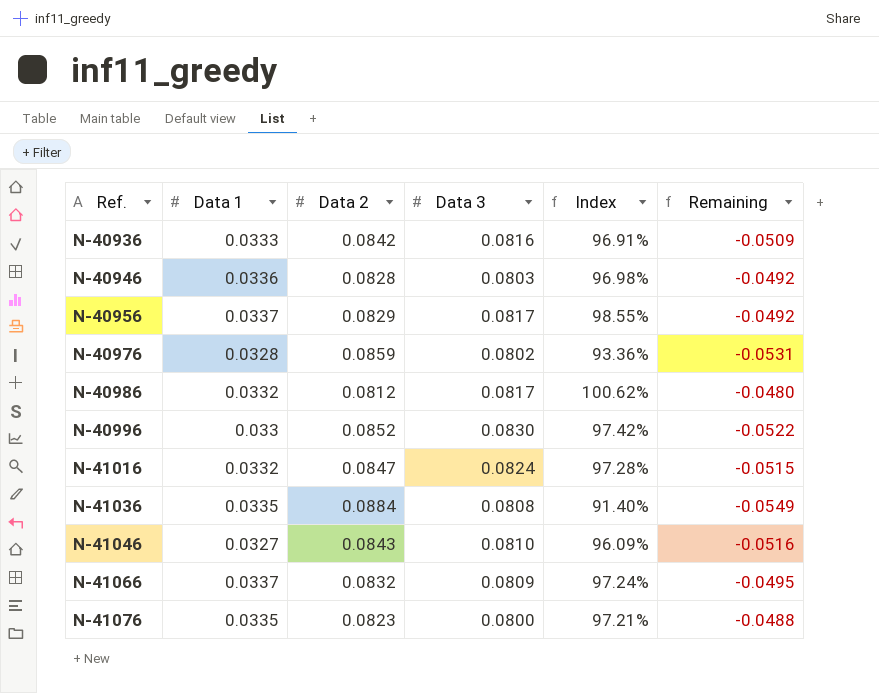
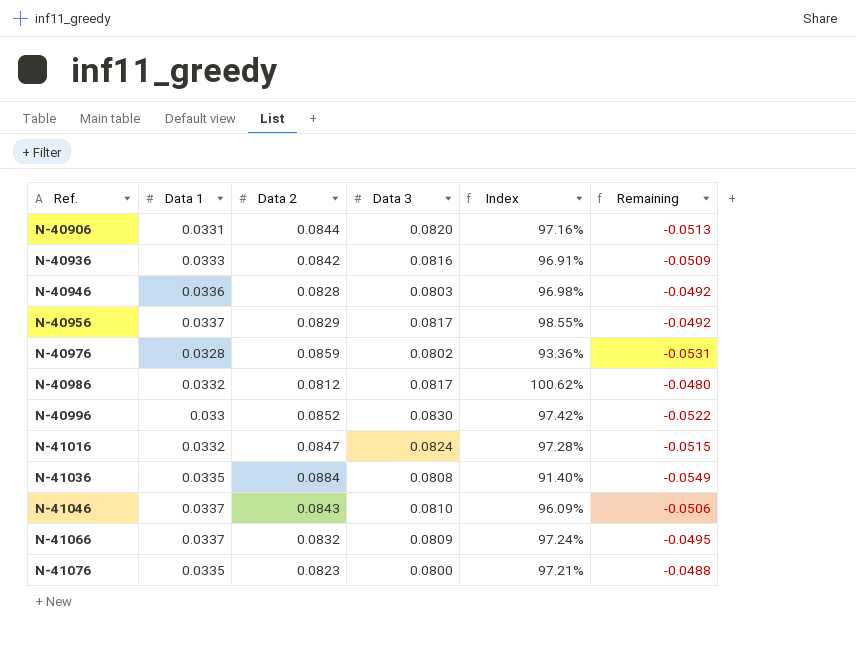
row N-40906: none -> 0.0331 | 0.0844 | 0.0820 | 97.16% | -0.0513
N-41046 | Data 1: 0.0327 -> 0.0337
N-41046 | Remaining: -0.0516 -> -0.0506

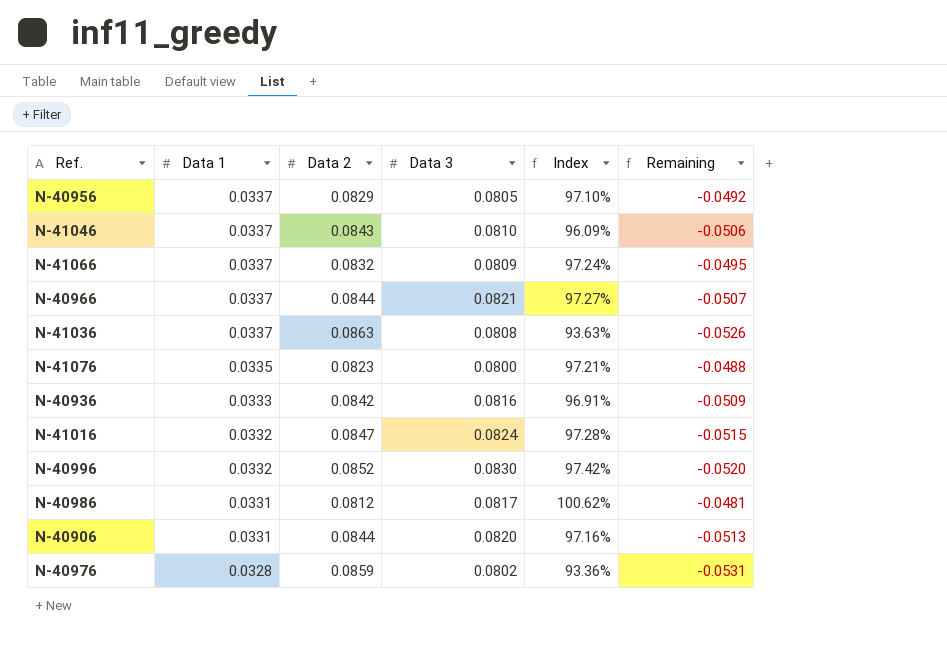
row order: Ref. ascending -> Data 1 descending
row N-40946: 0.0336 | 0.0828 | 0.0803 | 96.98% | -0.0492 -> none
N-40956 | Data 3: 0.0817 -> 0.0805
N-40956 | Index: 98.55% -> 97.10%
row N-40966: none -> 0.0337 | 0.0844 | 0.0821 | 97.27% | -0.0507
N-41036 | Data 1: 0.0335 -> 0.0337
N-41036 | Data 2: 0.0884 -> 0.0863
N-41036 | Index: 91.40% -> 93.63%
N-41036 | Remaining: -0.0549 -> -0.0526
N-40996 | Data 1: 0.033 -> 0.0332
N-40996 | Remaining: -0.0522 -> -0.0520
N-40986 | Data 1: 0.0332 -> 0.0331
N-40986 | Remaining: -0.0480 -> -0.0481

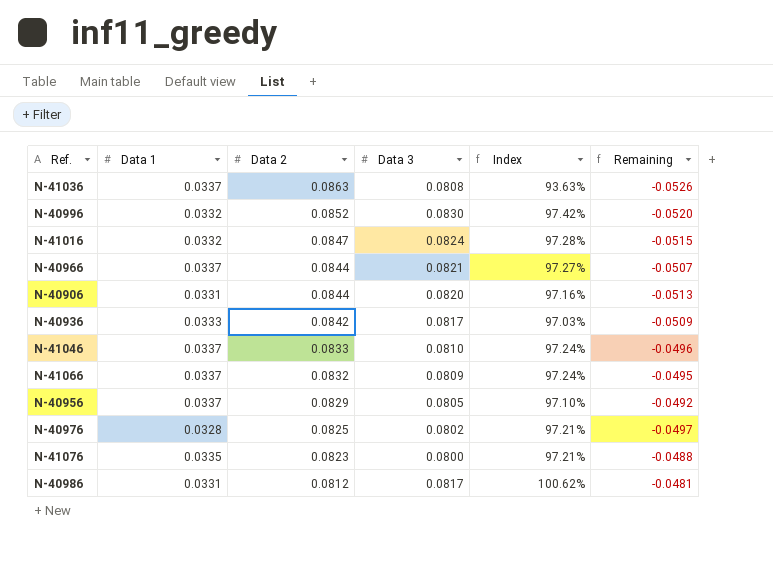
row order: Data 1 descending -> Data 2 descending
N-40936 | Data 3: 0.0816 -> 0.0817
N-40936 | Index: 96.91% -> 97.03%
N-41046 | Data 2: 0.0843 -> 0.0833
N-41046 | Index: 96.09% -> 97.24%
N-41046 | Remaining: -0.0506 -> -0.0496
N-40976 | Data 2: 0.0859 -> 0.0825
N-40976 | Index: 93.36% -> 97.21%
N-40976 | Remaining: -0.0531 -> -0.0497

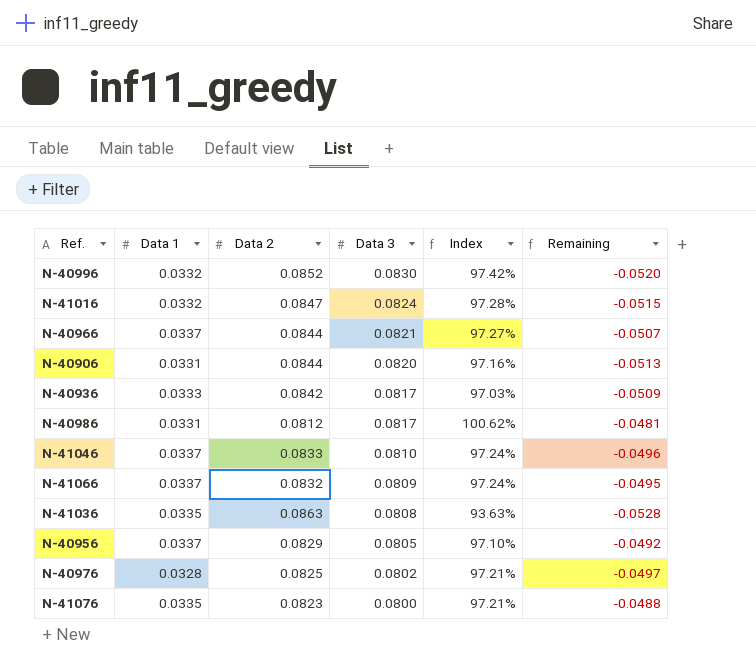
row order: Data 2 descending -> Data 3 descending
N-41036 | Data 1: 0.0337 -> 0.0335
N-41036 | Remaining: -0.0526 -> -0.0528

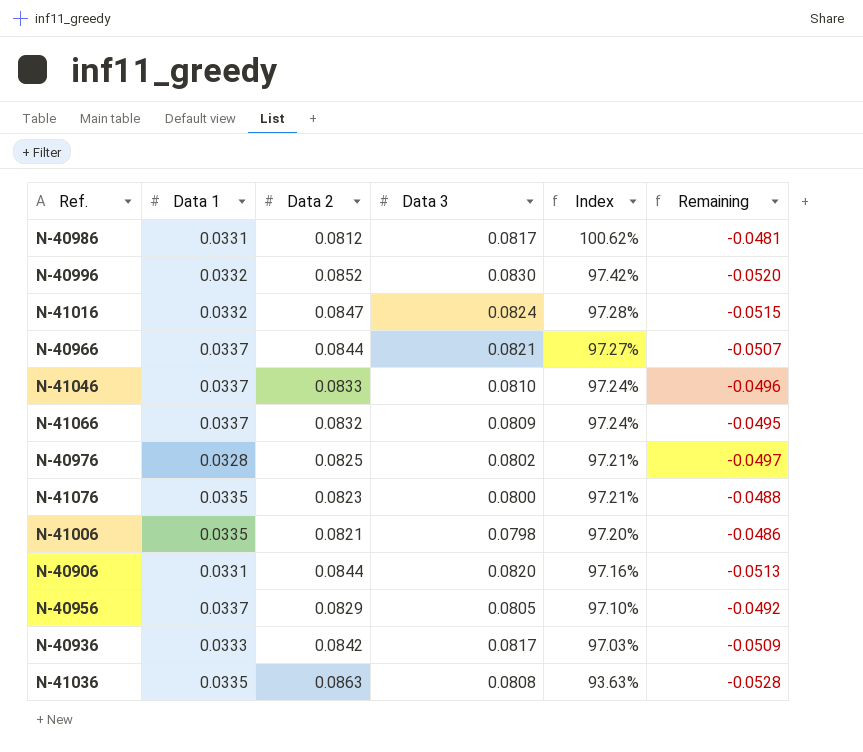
row order: Data 3 descending -> Index descending
row N-41006: none -> 0.0335 | 0.0821 | 0.0798 | 97.20% | -0.0486

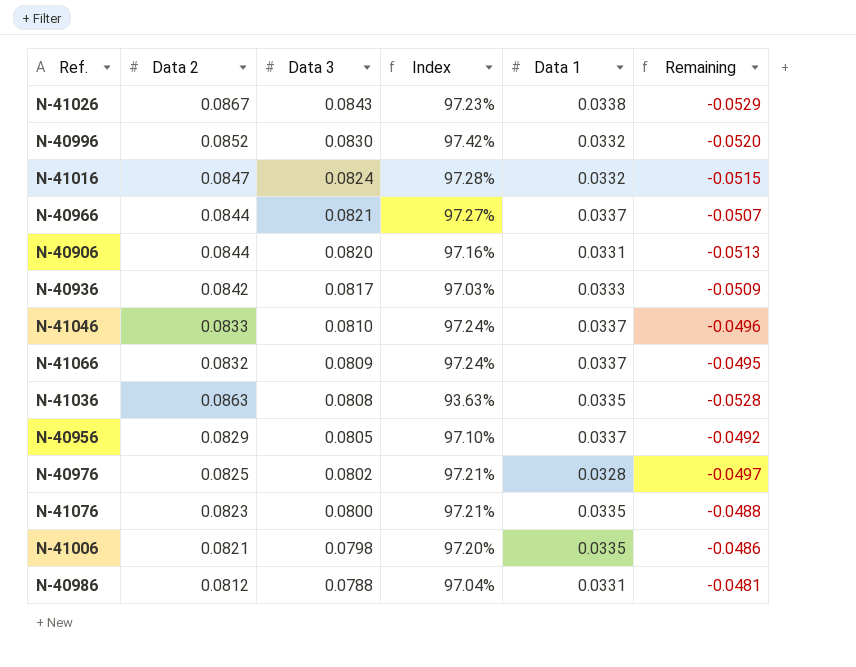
row order: Index descending -> Data 3 descending
column Data 1 | position: 2 -> 5
row N-41026: none -> 0.0867 | 0.0843 | 97.23% | 0.0338 | -0.0529
N-40986 | Data 3: 0.0817 -> 0.0788
N-40986 | Index: 100.62% -> 97.04%

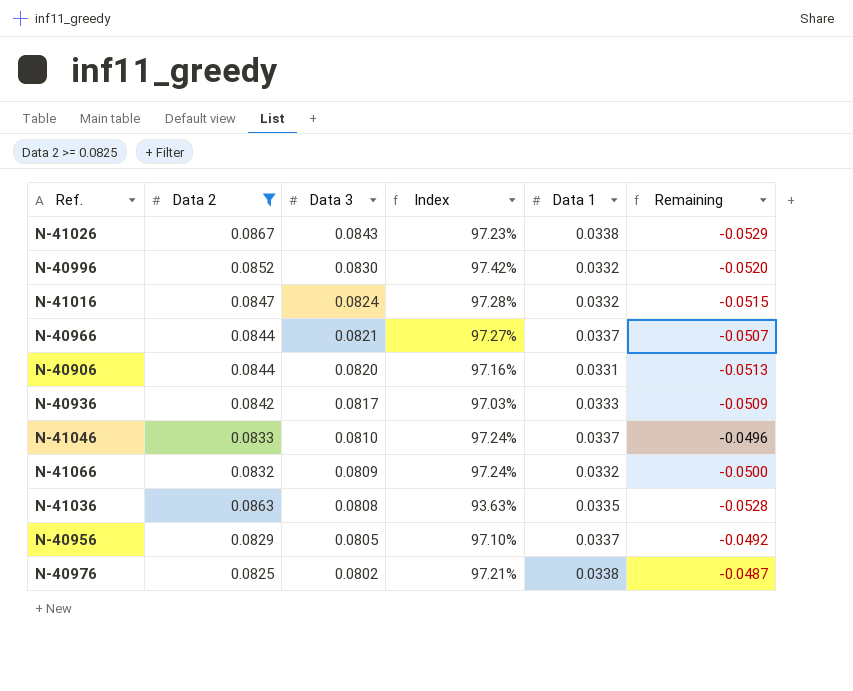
filter: none -> Data 2 >= 0.0825
N-41066 | Data 1: 0.0337 -> 0.0332
N-41066 | Remaining: -0.0495 -> -0.0500
N-40976 | Data 1: 0.0328 -> 0.0338
N-40976 | Remaining: -0.0497 -> -0.0487

